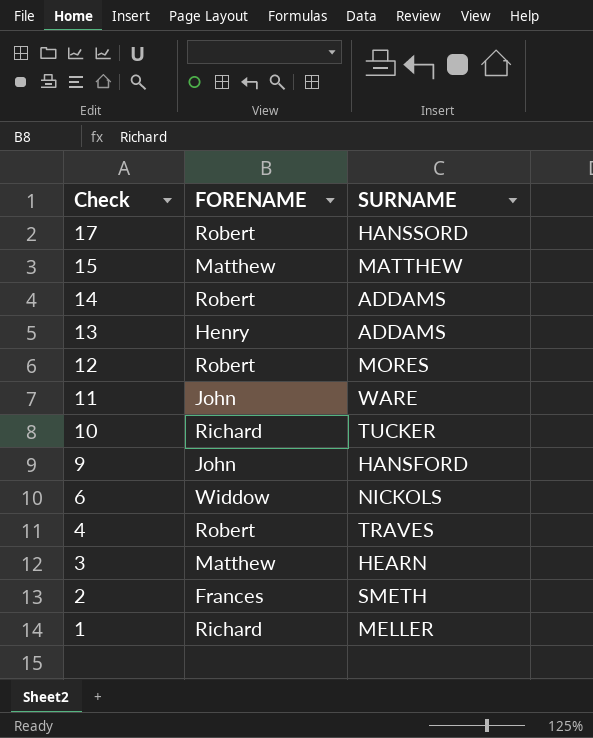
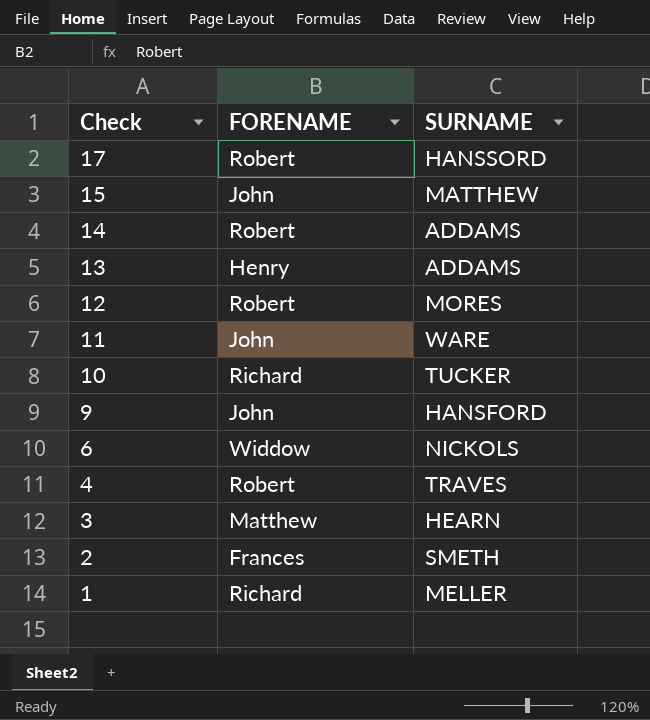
15 | FORENAME: Matthew -> John

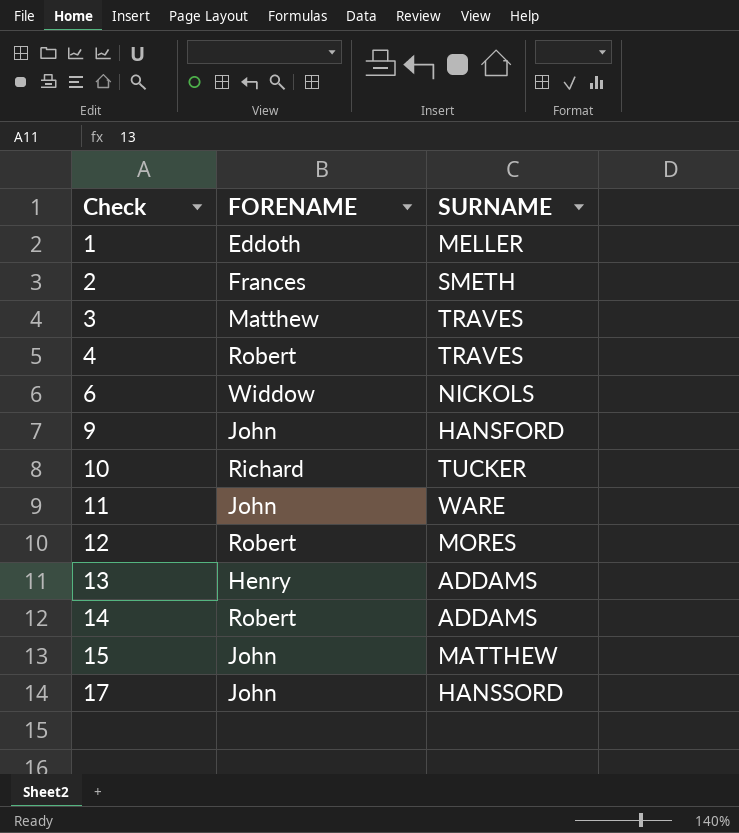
row order: Check descending -> Check ascending
1 | FORENAME: Richard -> Eddoth
3 | SURNAME: HEARN -> TRAVES
17 | FORENAME: Robert -> John

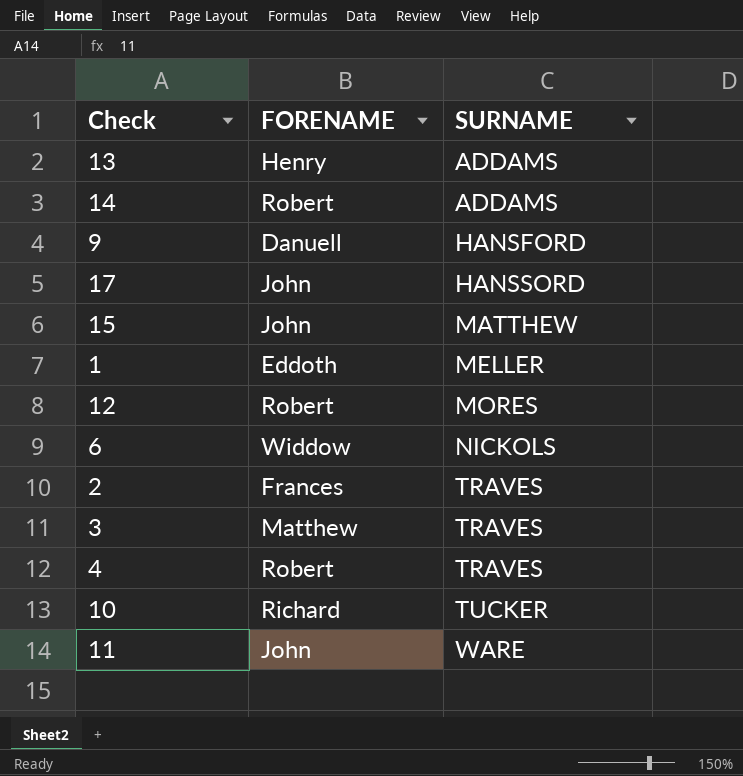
row order: Check ascending -> SURNAME ascending
9 | FORENAME: John -> Danuell
2 | SURNAME: SMETH -> TRAVES

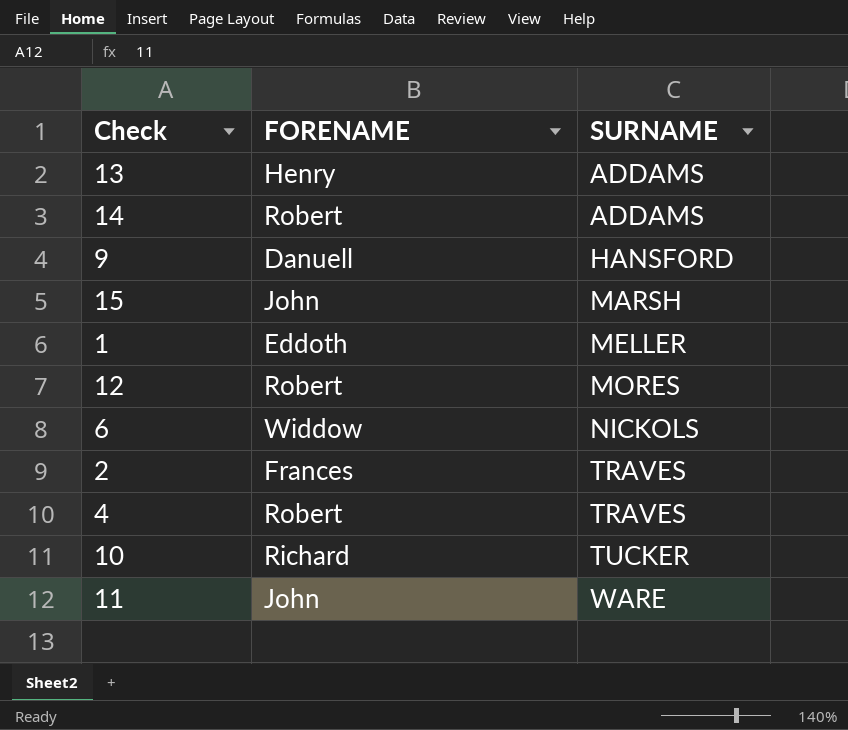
row 17: John | HANSSORD -> none
row 3: Matthew | TRAVES -> none
15 | SURNAME: MATTHEW -> MARSH

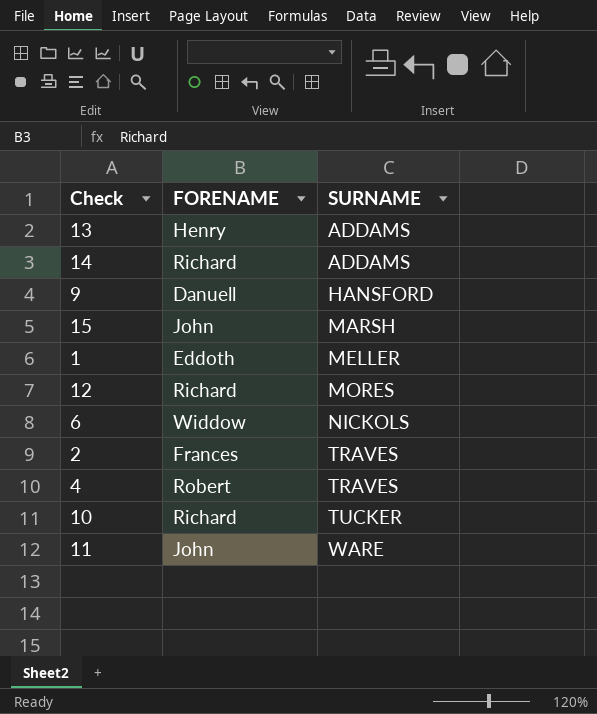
14 | FORENAME: Robert -> Richard
12 | FORENAME: Robert -> Richard

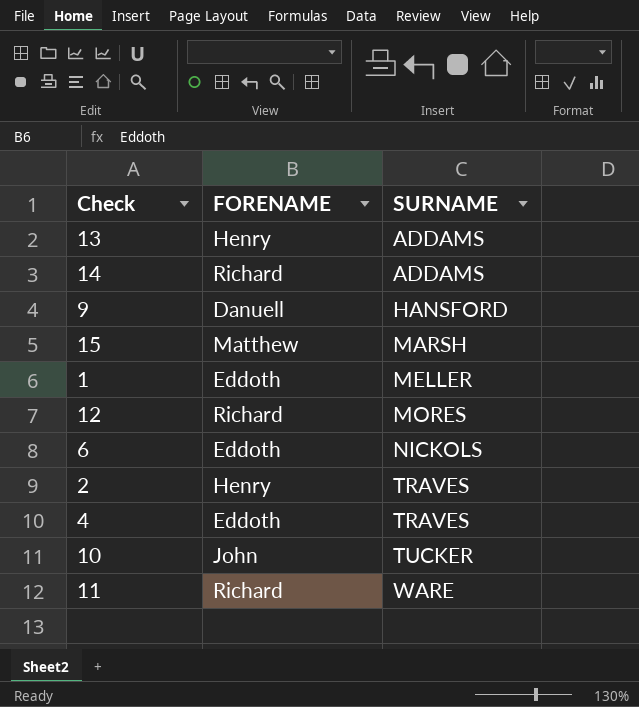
15 | FORENAME: John -> Matthew
6 | FORENAME: Widdow -> Eddoth
2 | FORENAME: Frances -> Henry
4 | FORENAME: Robert -> Eddoth
10 | FORENAME: Richard -> John
11 | FORENAME: John -> Richard

